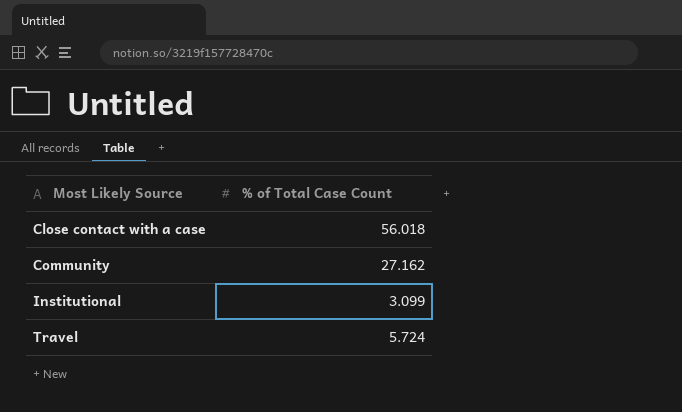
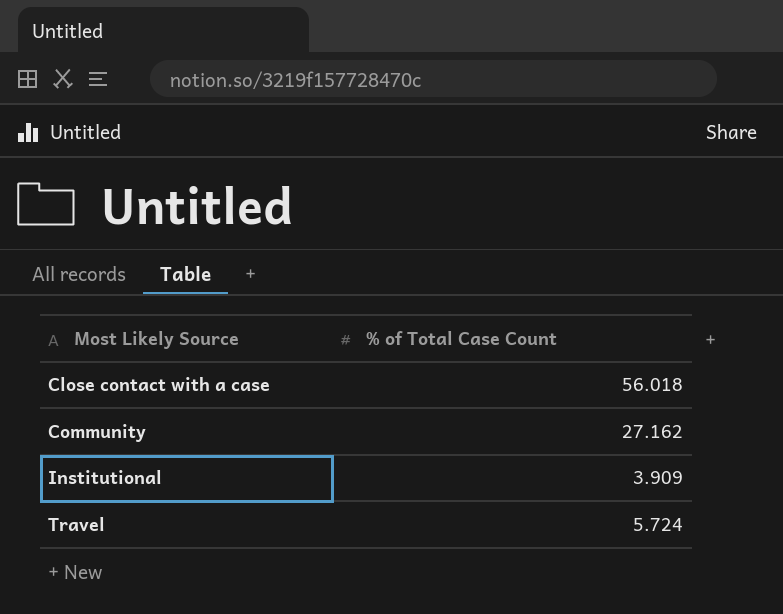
Institutional | % of Total Case Count: 3.099 -> 3.909

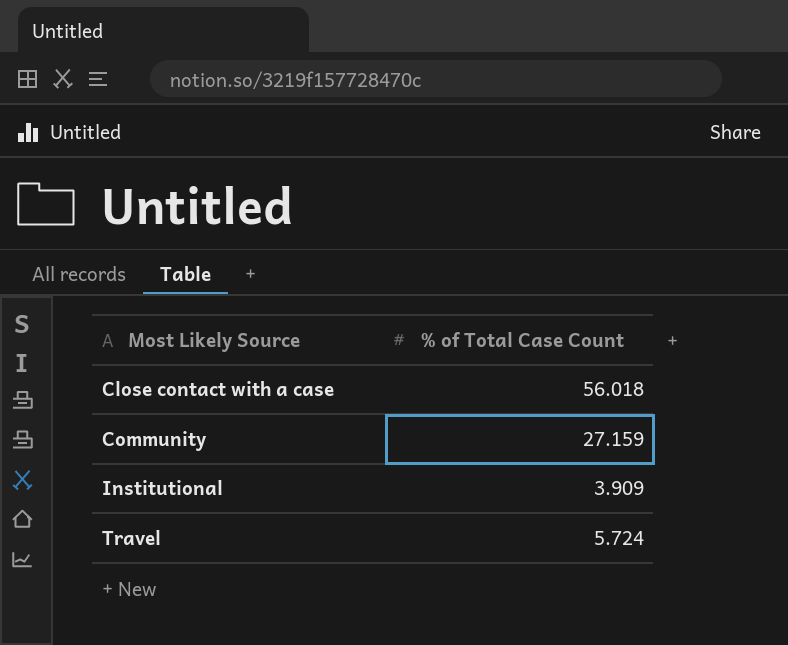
Community | % of Total Case Count: 27.162 -> 27.159

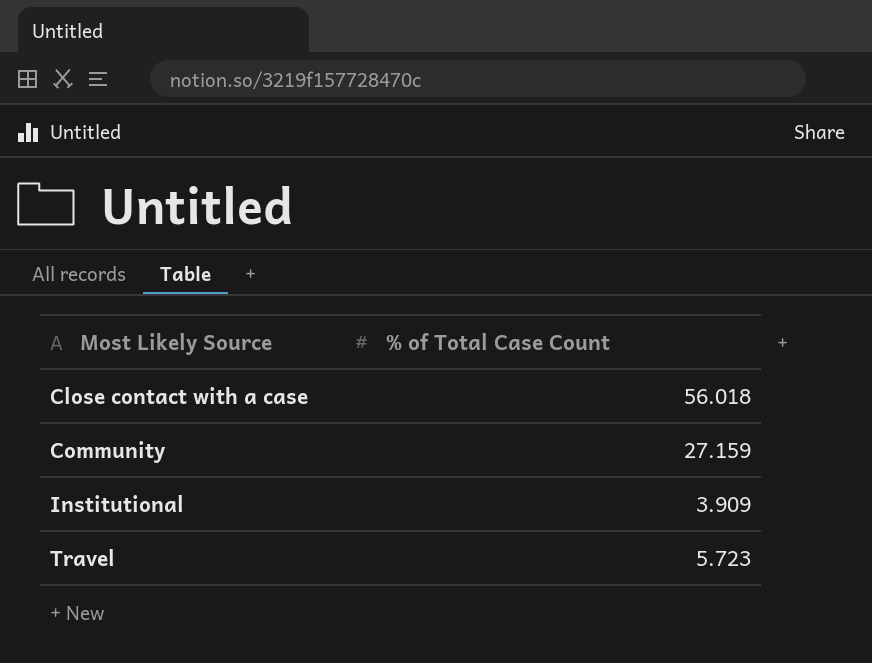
Travel | % of Total Case Count: 5.724 -> 5.723

